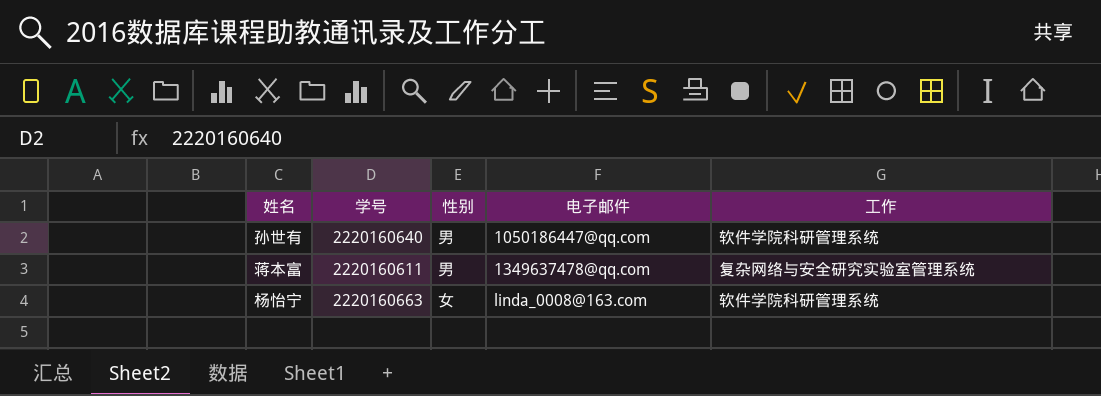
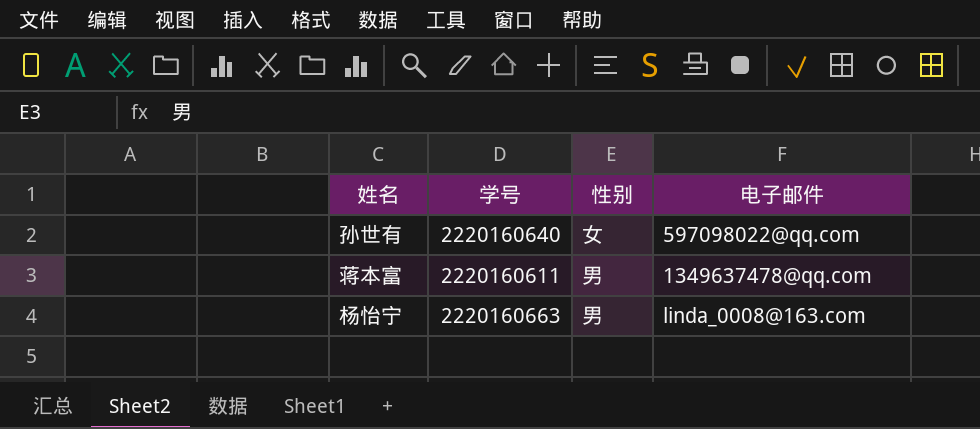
column 工作 | position: 5 -> none
孙世有 | 性别: 男 -> 女
孙世有 | 电子邮件: 1050186447@qq.com -> 597098022@qq.com
杨怡宁 | 性别: 女 -> 男

